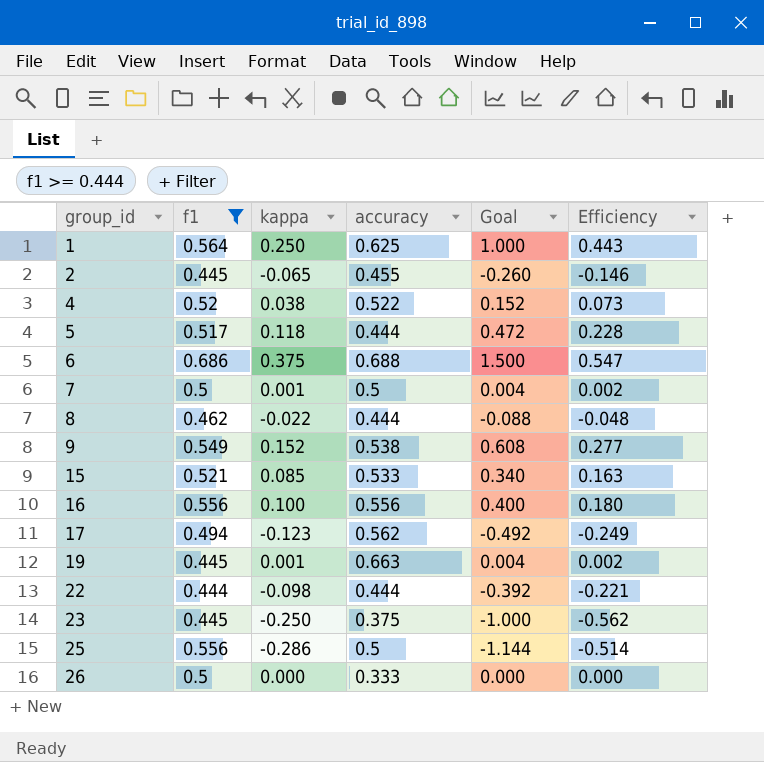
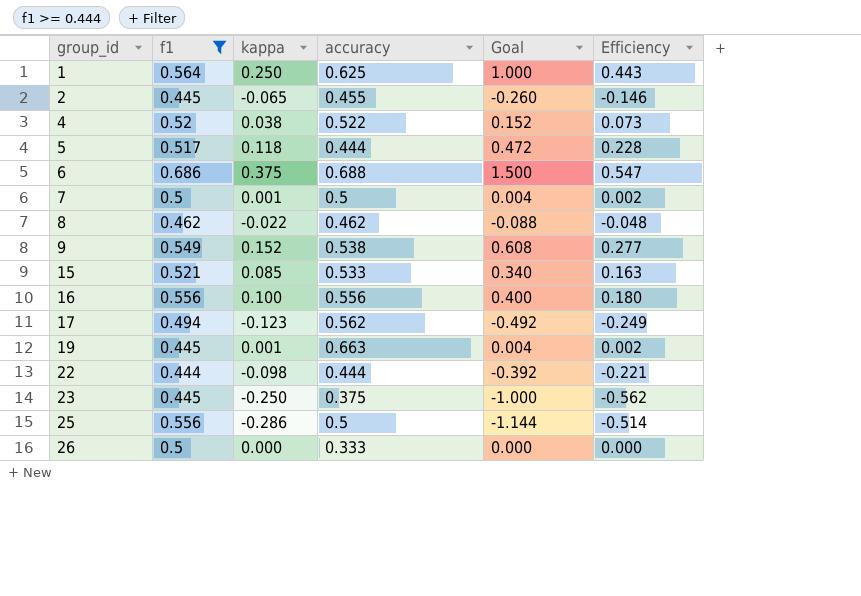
8 | accuracy: 0.444 -> 0.462

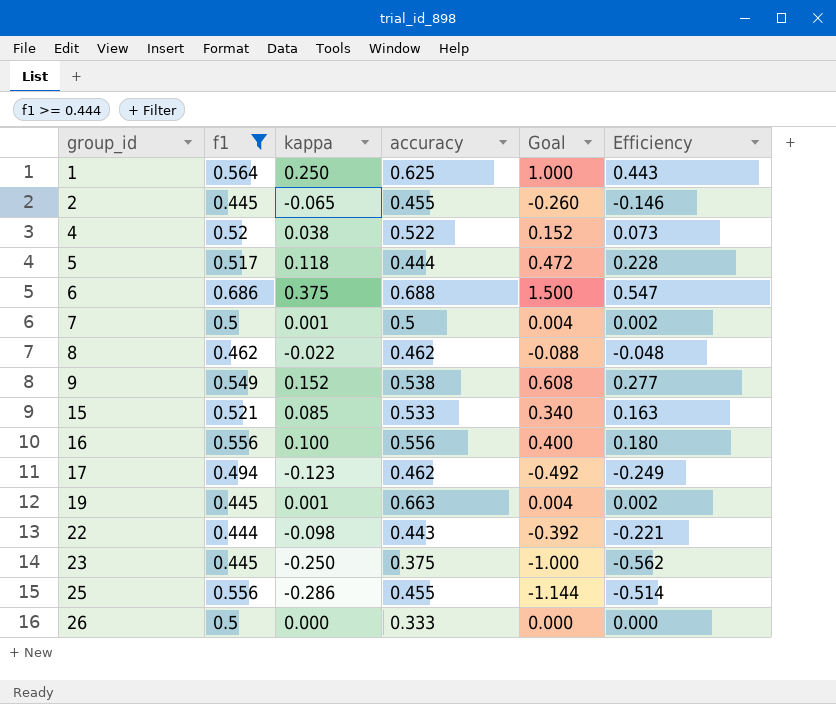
17 | accuracy: 0.562 -> 0.462
22 | accuracy: 0.444 -> 0.443
25 | accuracy: 0.5 -> 0.455

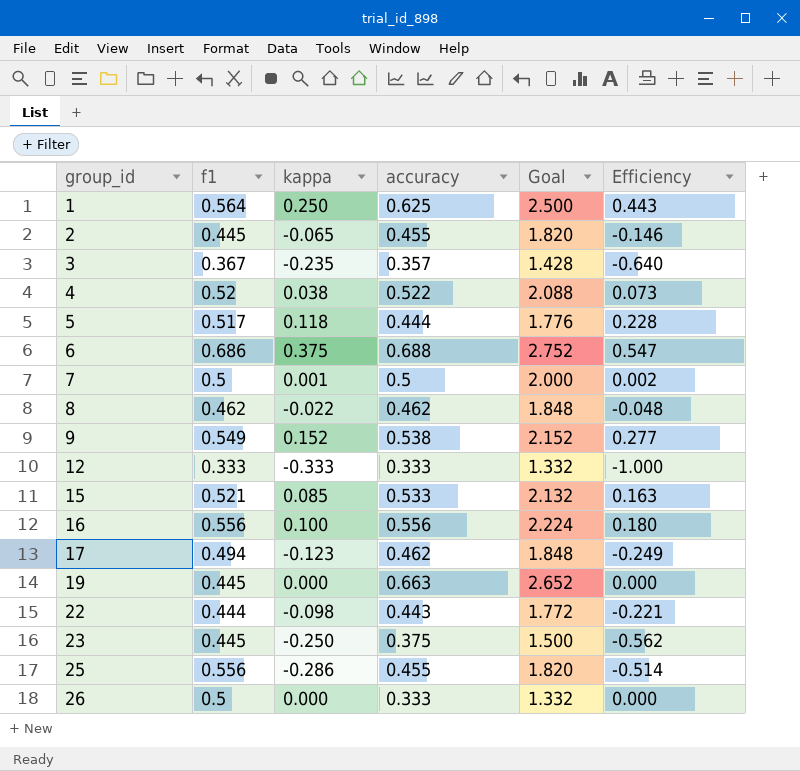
filter: f1 >= 0.444 -> none
column Goal | formula: [kappa] * 4 -> [accuracy] * 4
19 | kappa: 0.001 -> 0.000
19 | Efficiency: 0.002 -> 0.000

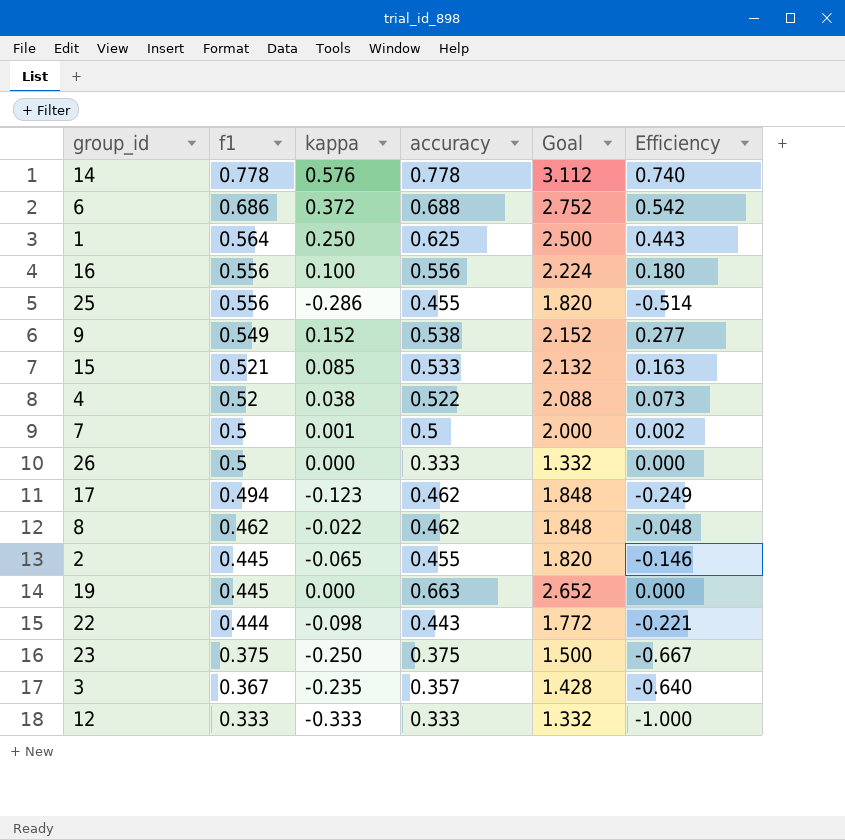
row order: group_id ascending -> f1 descending
row 5: 0.517 | 0.118 | 0.444 | 1.776 | 0.228 -> none
row 14: none -> 0.778 | 0.576 | 0.778 | 3.112 | 0.740
6 | kappa: 0.375 -> 0.372
6 | Efficiency: 0.547 -> 0.542
23 | f1: 0.445 -> 0.375
23 | Efficiency: -0.562 -> -0.667

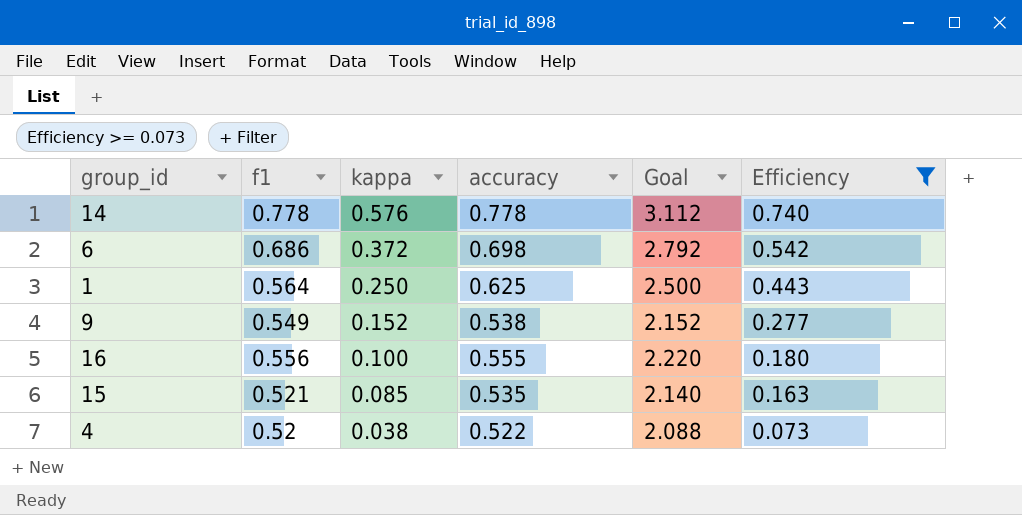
filter: none -> Efficiency >= 0.073
row order: f1 descending -> kappa descending
6 | accuracy: 0.688 -> 0.698
6 | Goal: 2.752 -> 2.792
16 | accuracy: 0.556 -> 0.555
16 | Goal: 2.224 -> 2.220
15 | accuracy: 0.533 -> 0.535
15 | Goal: 2.132 -> 2.140

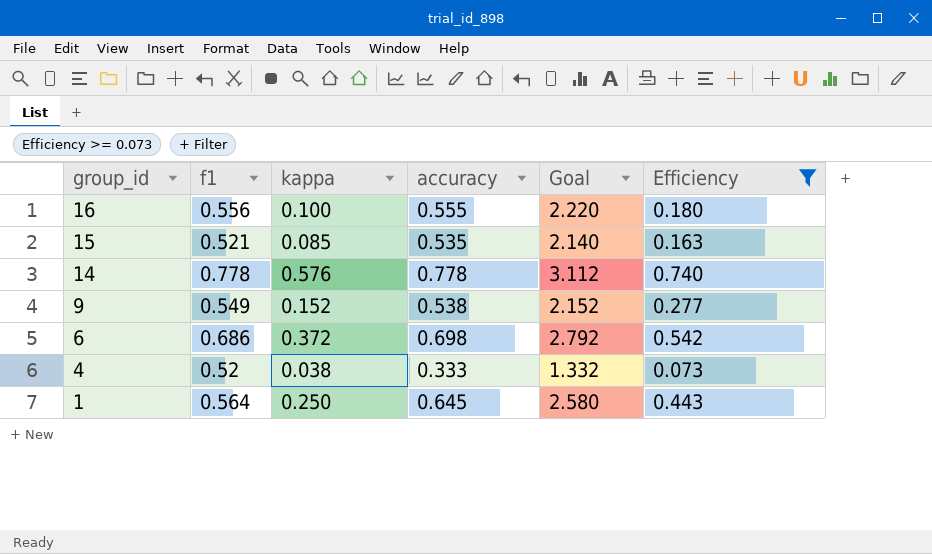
row order: kappa descending -> group_id descending
4 | accuracy: 0.522 -> 0.333
4 | Goal: 2.088 -> 1.332
1 | accuracy: 0.625 -> 0.645
1 | Goal: 2.500 -> 2.580

